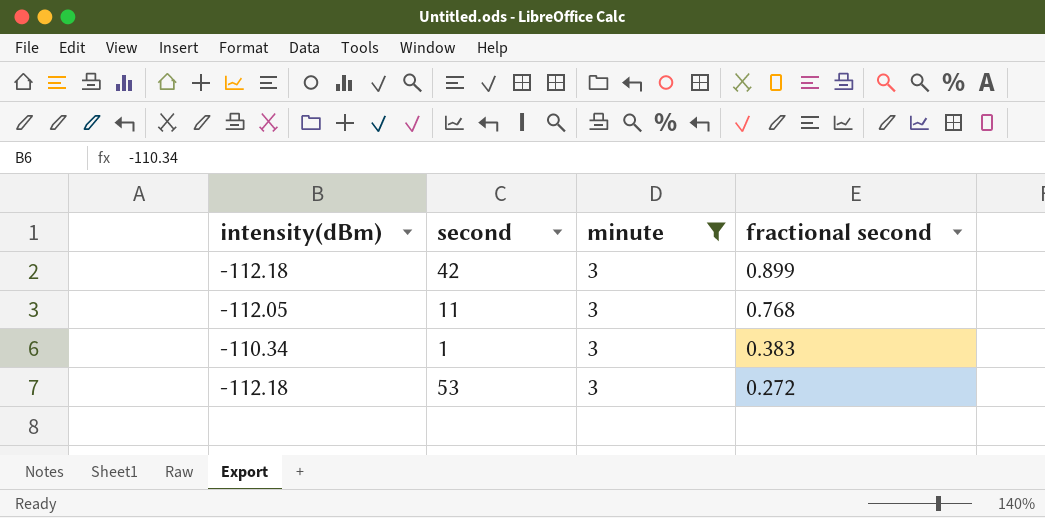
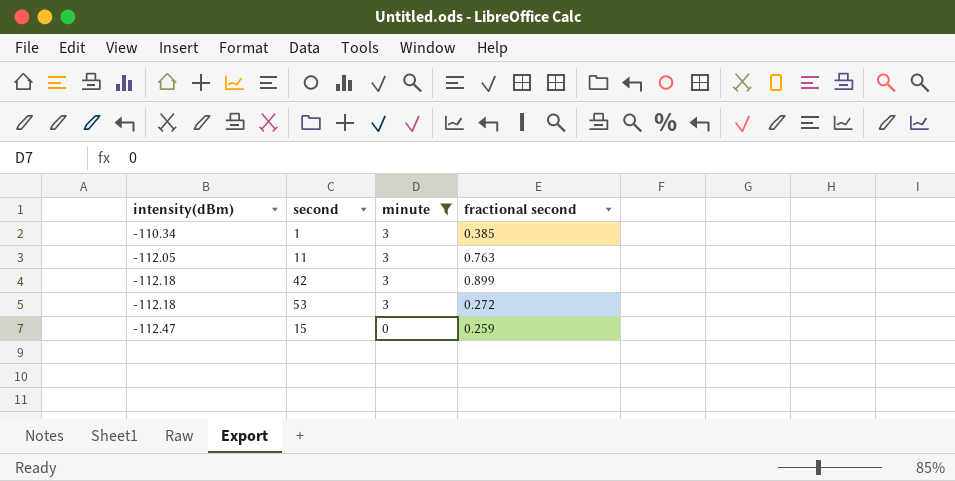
row order: fractional second descending -> intensity(dBm) descending
1 | fractional second: 0.383 -> 0.385
11 | fractional second: 0.768 -> 0.763
row 15: none -> -112.47 | 0 | 0.259

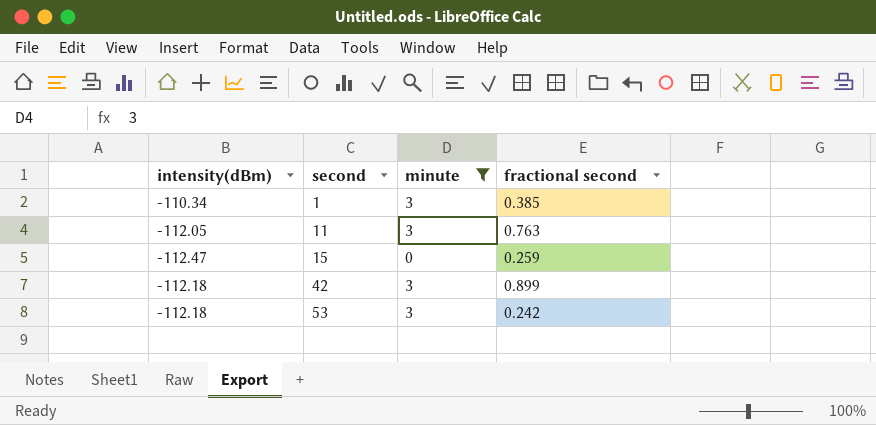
row order: intensity(dBm) descending -> second ascending
53 | fractional second: 0.272 -> 0.242

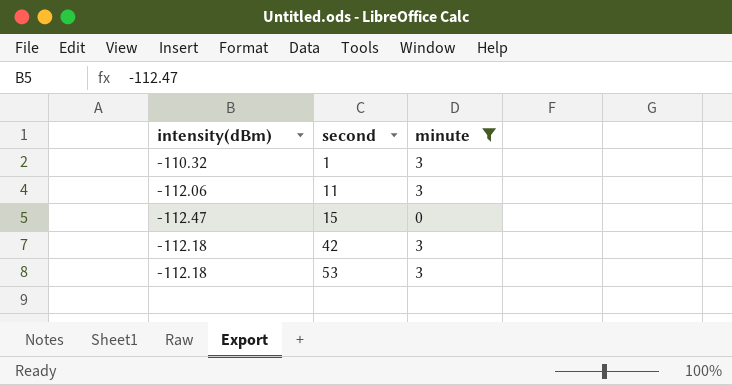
column fractional second | position: 4 -> none
1 | intensity(dBm): -110.34 -> -110.32
11 | intensity(dBm): -112.05 -> -112.06

